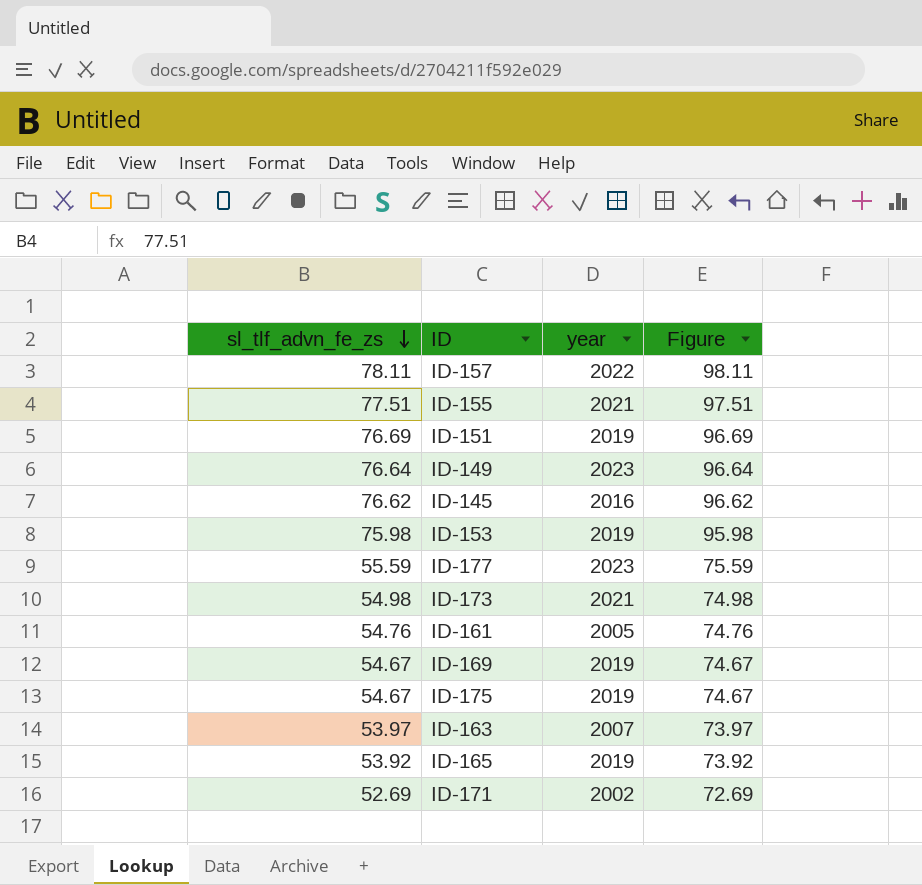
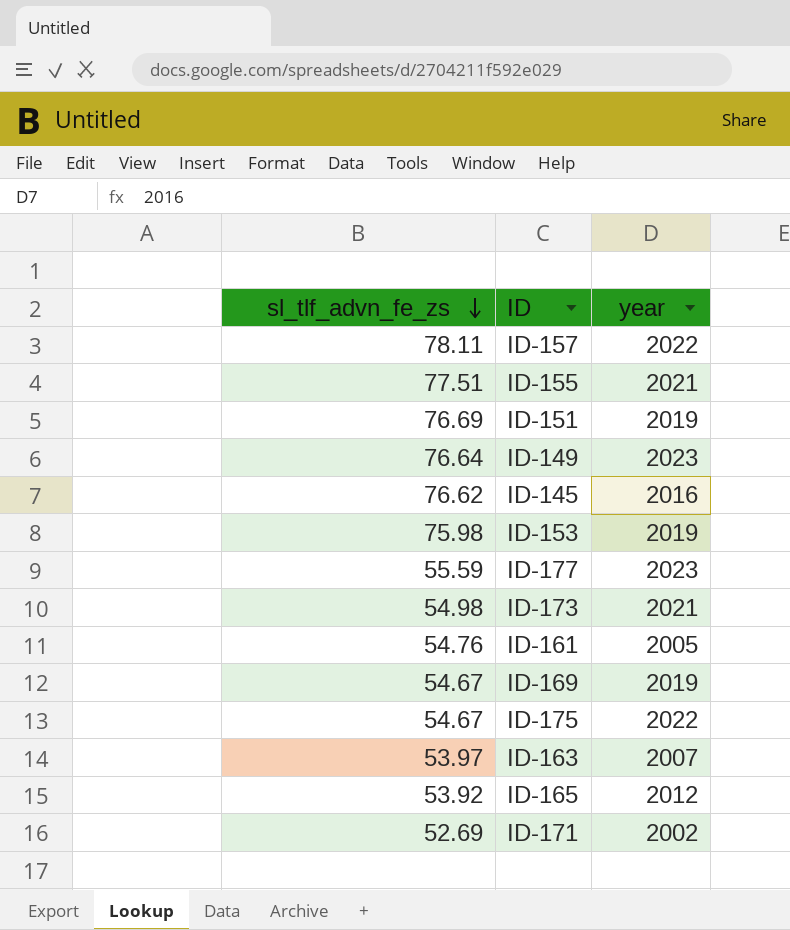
column Figure | formula: [sl_tlf_advn_fe_zs] + 20 -> none
ID-175 | year: 2019 -> 2022
ID-165 | year: 2019 -> 2012

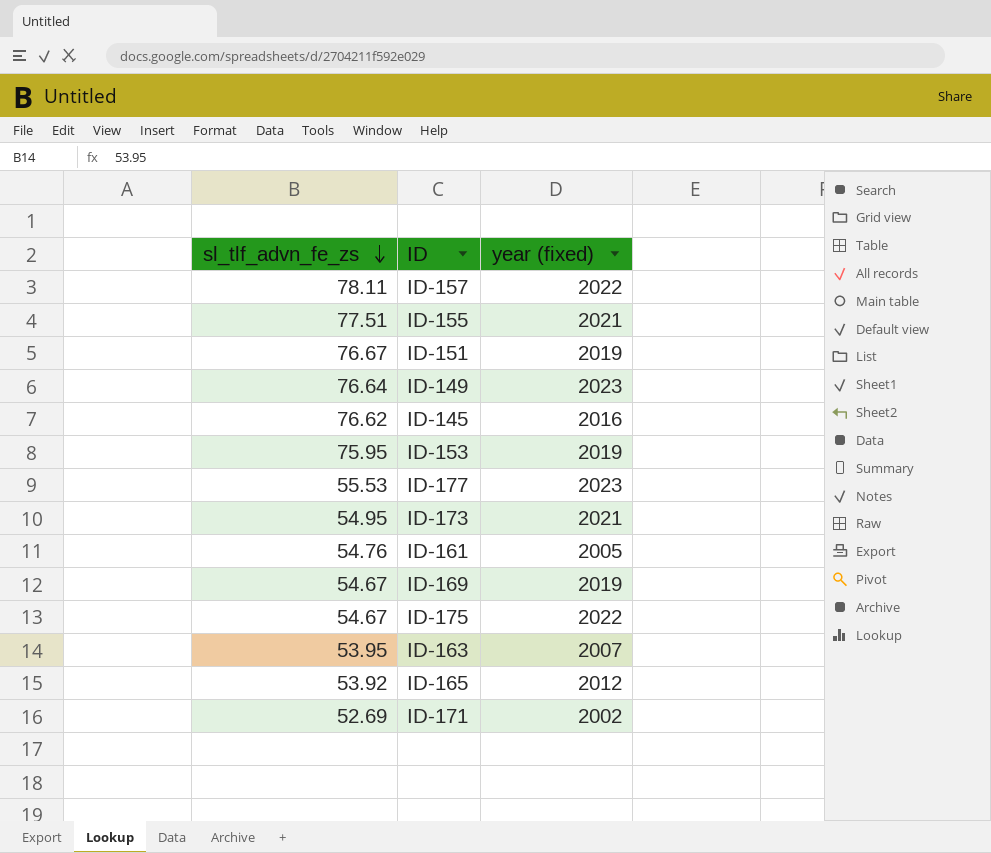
column name: year -> year (fixed)
ID-151 | sl_tlf_advn_fe_zs: 76.69 -> 76.67
ID-153 | sl_tlf_advn_fe_zs: 75.98 -> 75.95
ID-177 | sl_tlf_advn_fe_zs: 55.59 -> 55.53
ID-173 | sl_tlf_advn_fe_zs: 54.98 -> 54.95
ID-163 | sl_tlf_advn_fe_zs: 53.97 -> 53.95

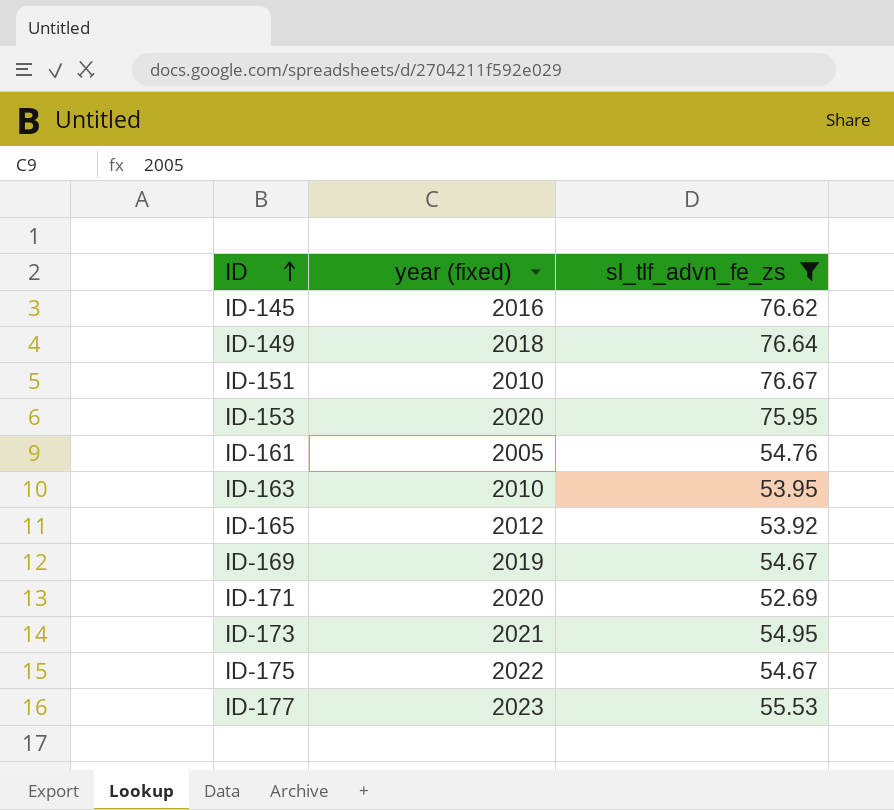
filter: none -> sl_tlf_advn_fe_zs <= 76.67
row order: sl_tlf_advn_fe_zs descending -> ID ascending
column sl_tlf_advn_fe_zs | position: 1 -> 3
ID-149 | year (fixed): 2023 -> 2018
ID-151 | year (fixed): 2019 -> 2010
ID-153 | year (fixed): 2019 -> 2020
ID-163 | year (fixed): 2007 -> 2010
ID-171 | year (fixed): 2002 -> 2020

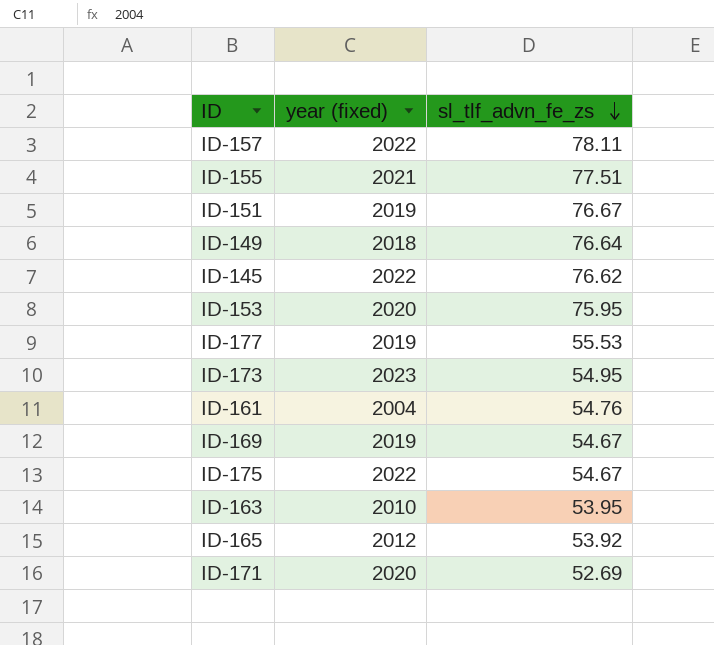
filter: sl_tlf_advn_fe_zs <= 76.67 -> none
row order: ID ascending -> sl_tlf_advn_fe_zs descending
ID-151 | year (fixed): 2010 -> 2019
ID-145 | year (fixed): 2016 -> 2022
ID-177 | year (fixed): 2023 -> 2019
ID-173 | year (fixed): 2021 -> 2023
ID-161 | year (fixed): 2005 -> 2004

